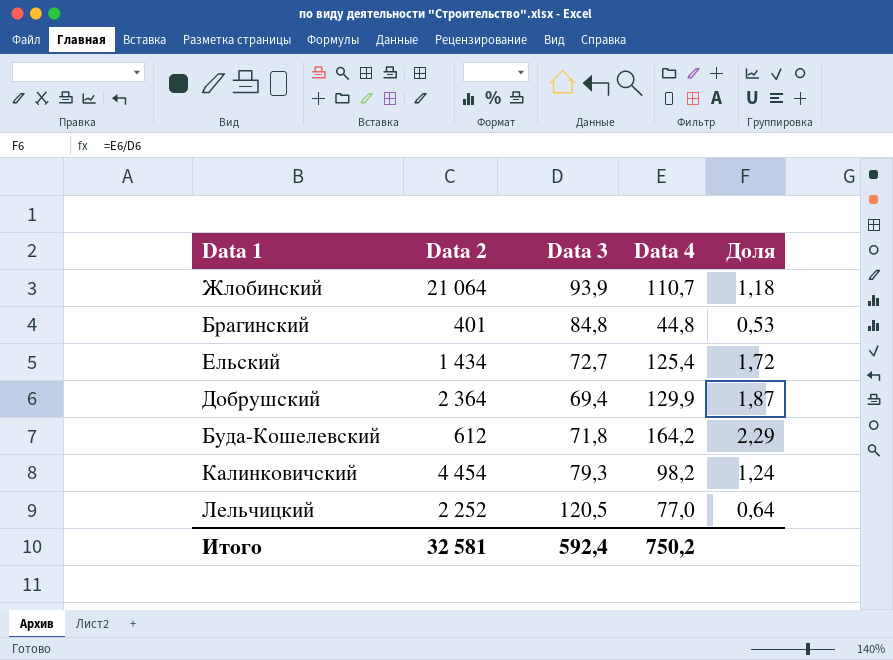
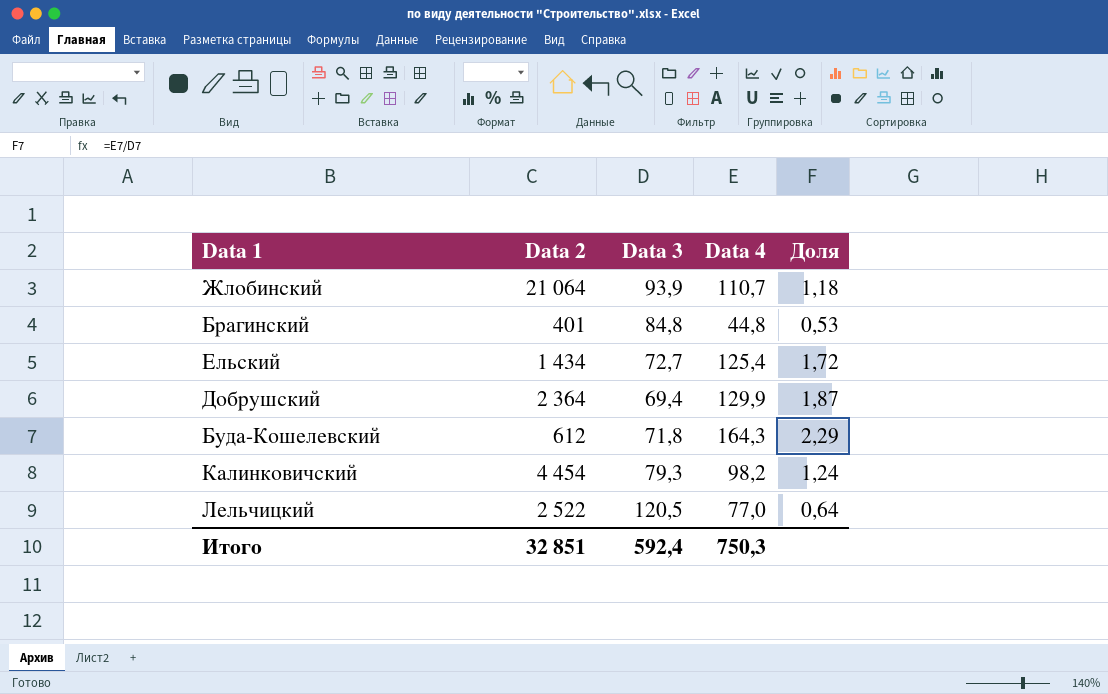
Буда-Кошелевский | Data 4: 164,2 -> 164,3
Лельчицкий | Data 2: 2 252 -> 2 522
Итого | Data 2: 32 581 -> 32 851
Итого | Data 4: 750,2 -> 750,3

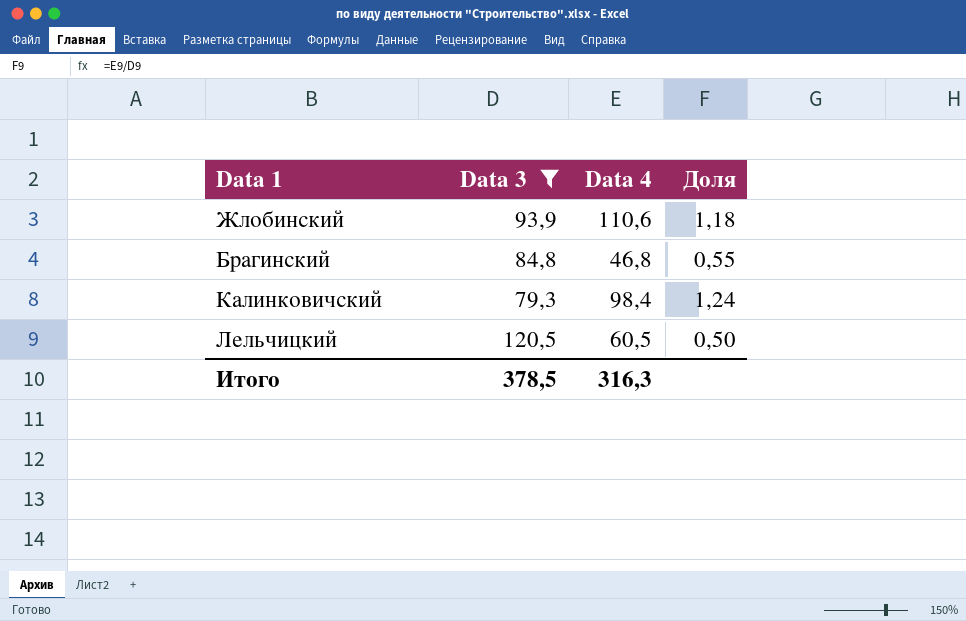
filter: none -> Data 3 >= 79,3
column Data 2 | position: 2 -> none
Жлобинский | Data 4: 110,7 -> 110,6
Брагинский | Data 4: 44,8 -> 46,8
Брагинский | Доля: 0,53 -> 0,55
Калинковичский | Data 4: 98,2 -> 98,4
Лельчицкий | Data 4: 77,0 -> 60,5
Лельчицкий | Доля: 0,64 -> 0,50
Итого | Data 3: 592,4 -> 378,5
Итого | Data 4: 750,3 -> 316,3

